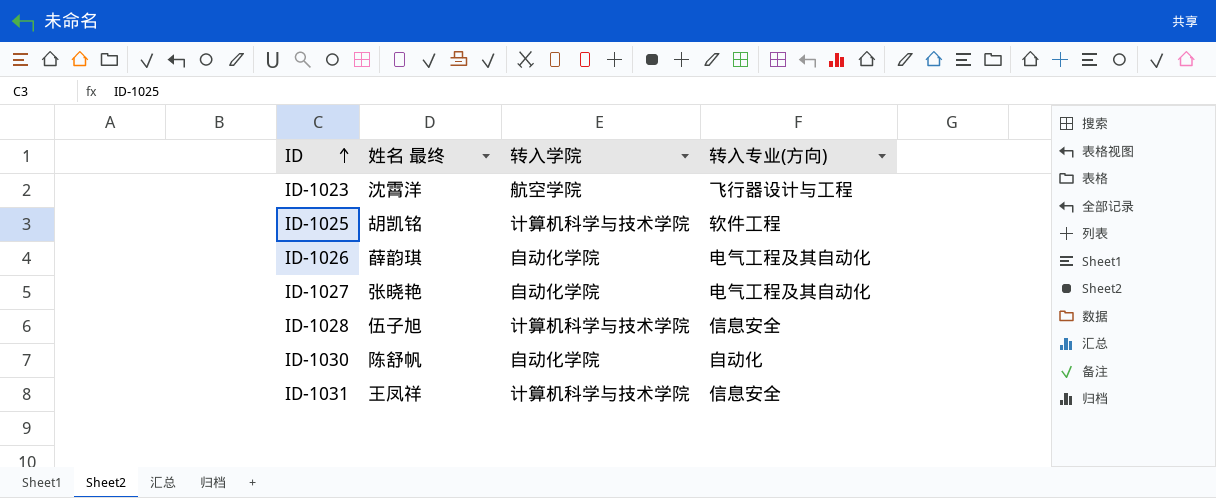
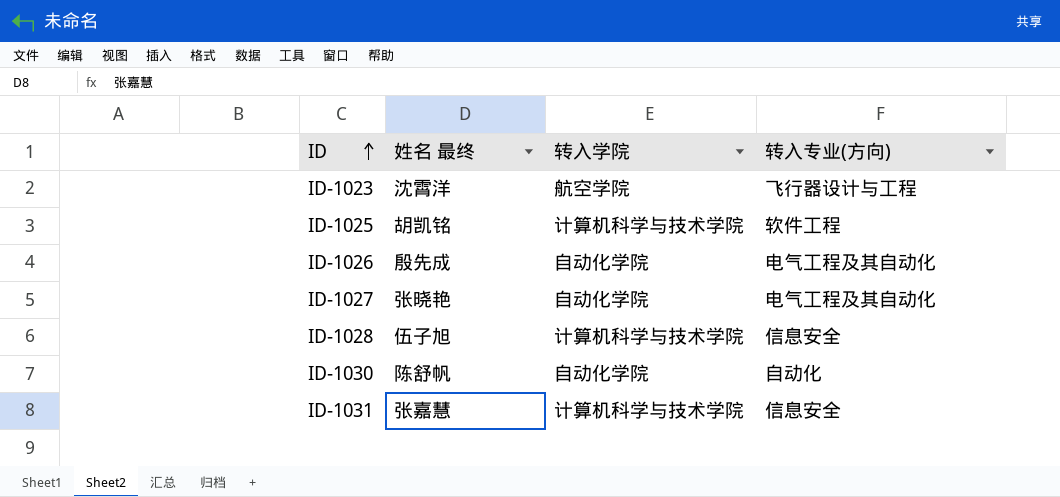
ID-1026 | 姓名 最终: 薛韵琪 -> 殷先成
ID-1031 | 姓名 最终: 王凤祥 -> 张嘉慧

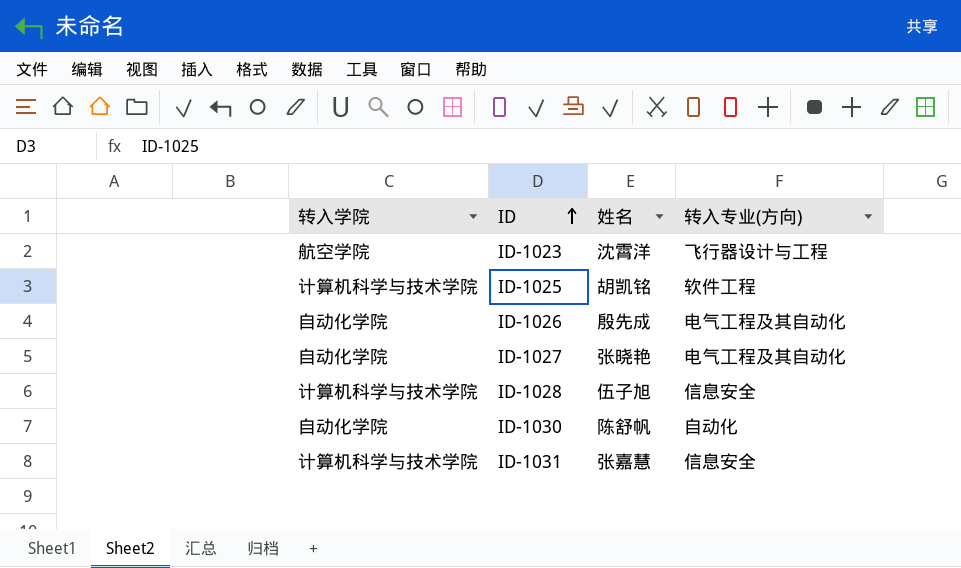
column 转入学院 | position: 3 -> 1
column name: 姓名 最终 -> 姓名

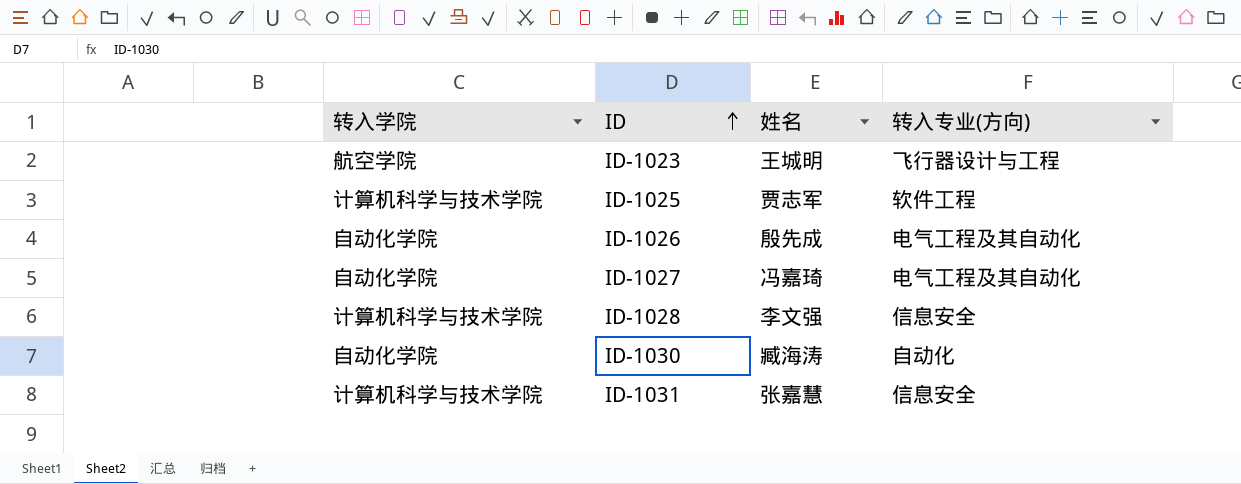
ID-1023 | 姓名: 沈霄洋 -> 王城明
ID-1025 | 姓名: 胡凯铭 -> 贾志军
ID-1027 | 姓名: 张晓艳 -> 冯嘉琦
ID-1028 | 姓名: 伍子旭 -> 李文强
ID-1030 | 姓名: 陈舒帆 -> 臧海涛

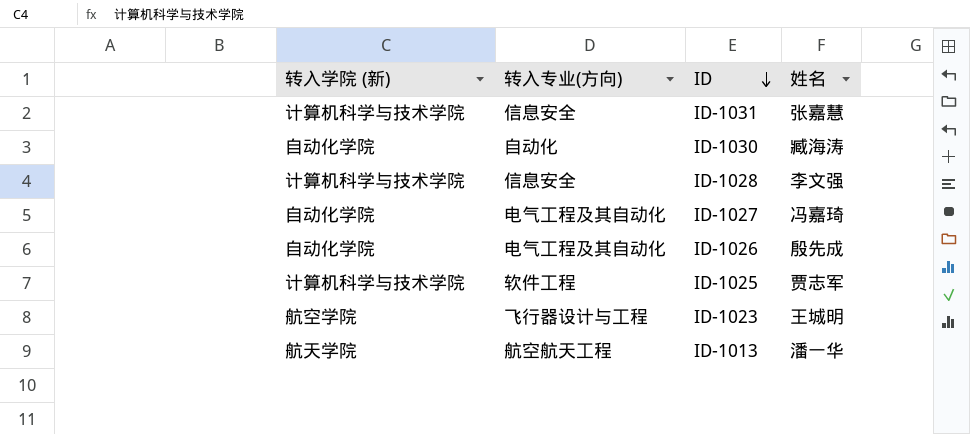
row order: ID ascending -> ID descending
column name: 转入学院 -> 转入学院 (新)
column 转入专业(方向) | position: 4 -> 2
row ID-1013: none -> 航天学院 | 航空航天工程 | 潘一华

